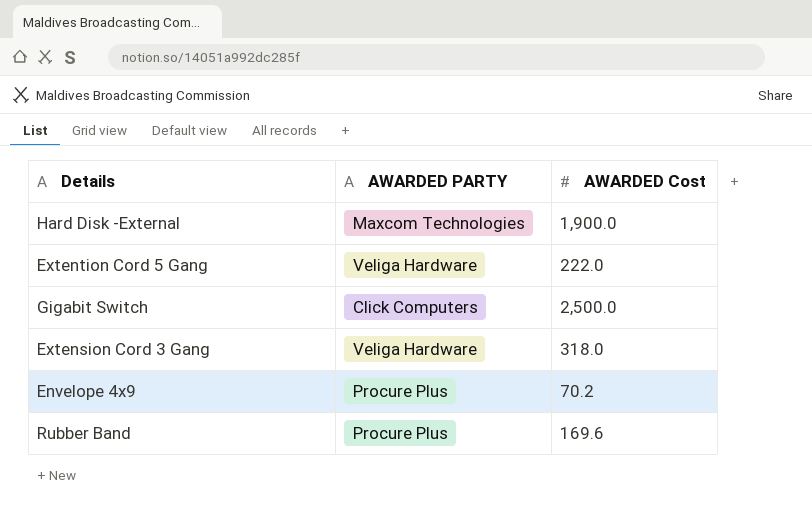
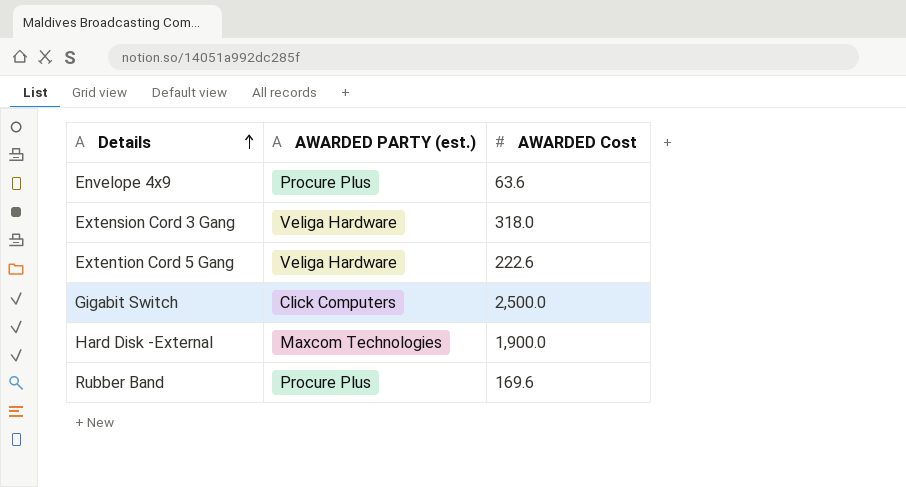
row order: none -> Details ascending
column name: AWARDED PARTY -> AWARDED PARTY (est.)
Envelope 4x9 | AWARDED Cost: 70.2 -> 63.6
Extention Cord 5 Gang | AWARDED Cost: 222.0 -> 222.6

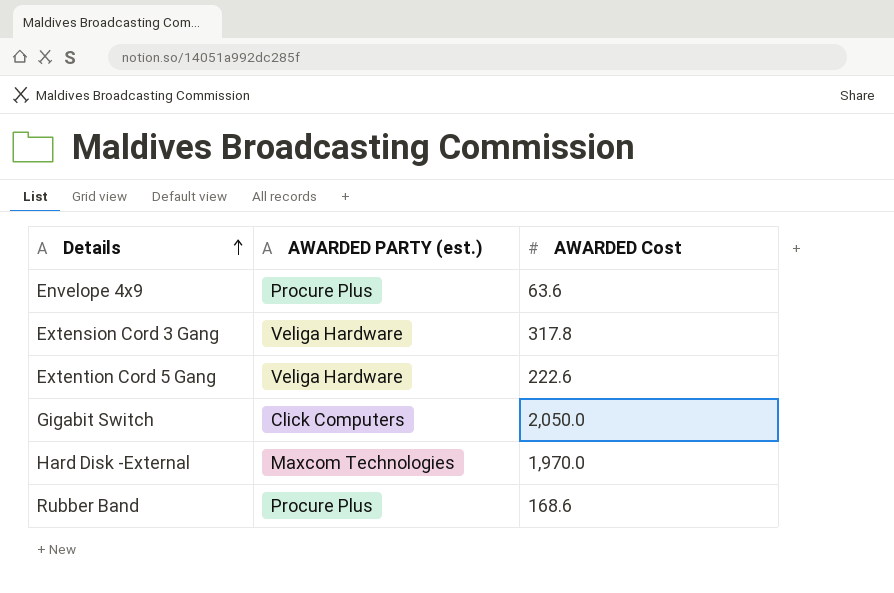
Extension Cord 3 Gang | AWARDED Cost: 318.0 -> 317.8
Gigabit Switch | AWARDED Cost: 2,500.0 -> 2,050.0
Hard Disk -External | AWARDED Cost: 1,900.0 -> 1,970.0
Rubber Band | AWARDED Cost: 169.6 -> 168.6

